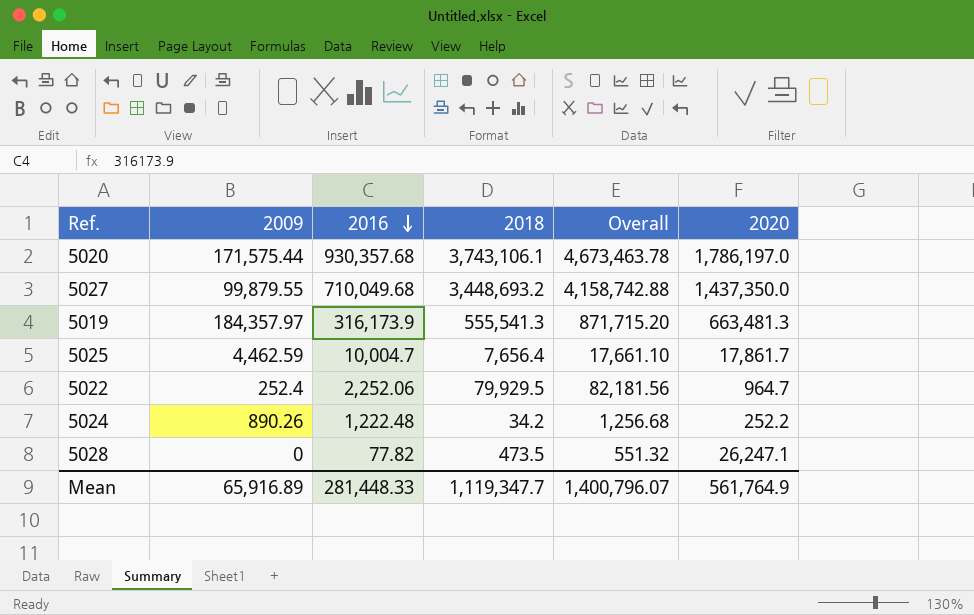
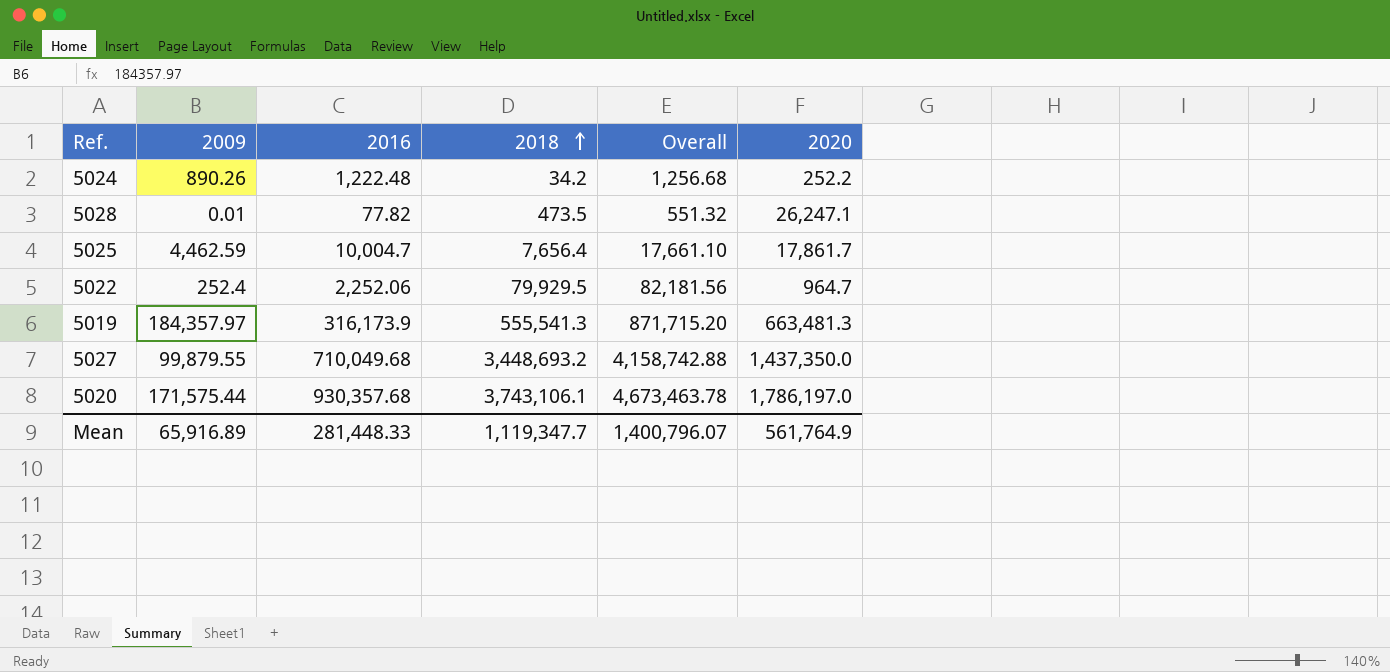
row order: 2016 descending -> 2018 ascending
5028 | 2009: 0 -> 0.01

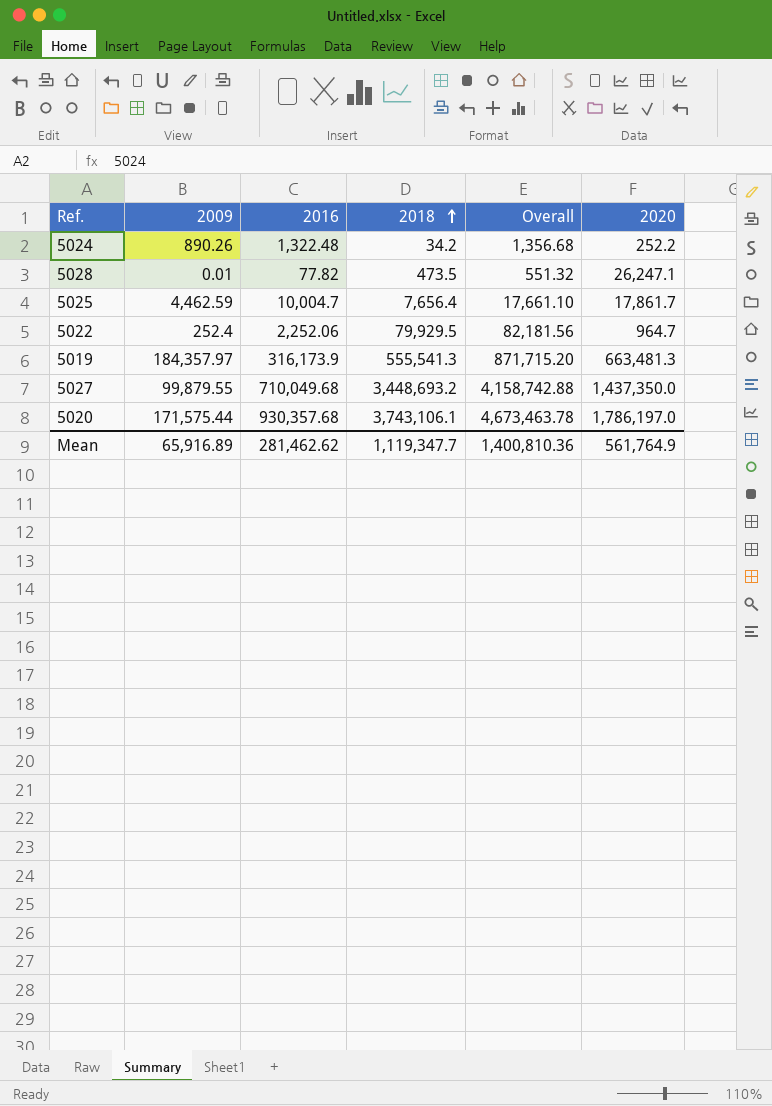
5024 | 2016: 1,222.48 -> 1,322.48
5024 | Overall: 1,256.68 -> 1,356.68
Mean | 2016: 281,448.33 -> 281,462.62
Mean | Overall: 1,400,796.07 -> 1,400,810.36

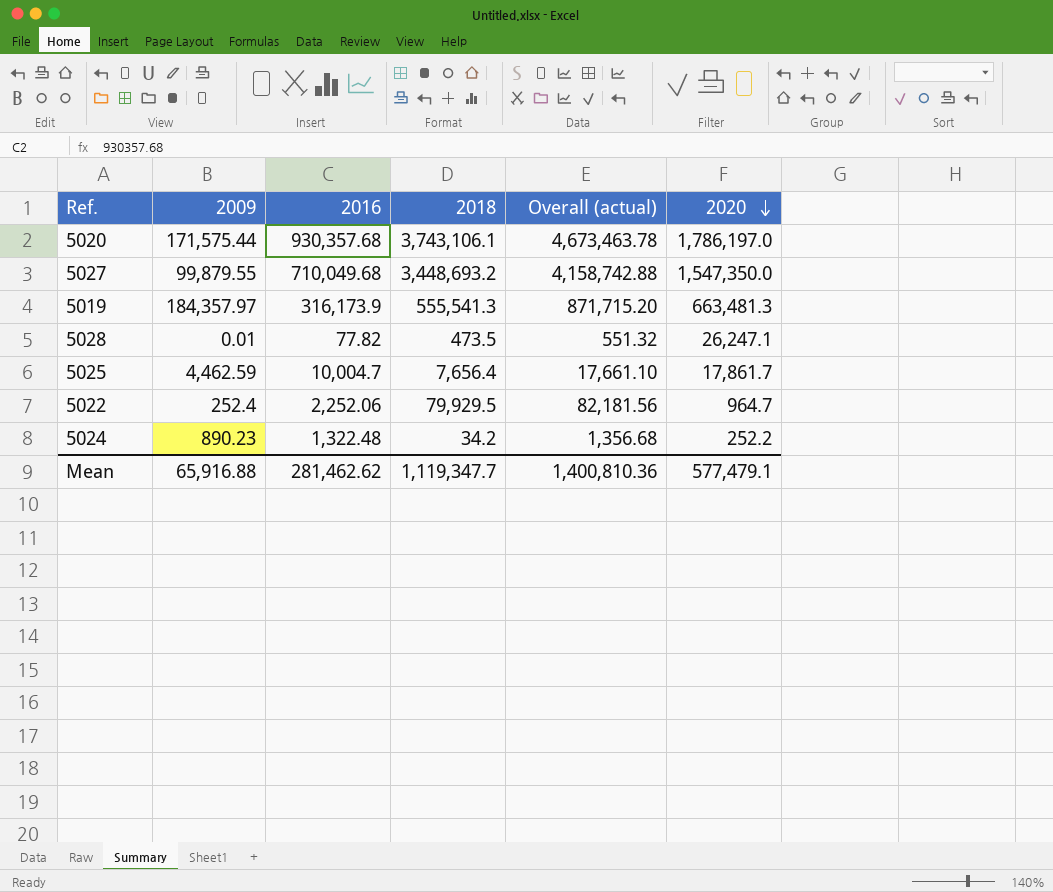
row order: 2018 ascending -> 2020 descending
column name: Overall -> Overall (actual)
5027 | 2020: 1,437,350.0 -> 1,547,350.0
5024 | 2009: 890.26 -> 890.23
Mean | 2009: 65,916.89 -> 65,916.88
Mean | 2020: 561,764.9 -> 577,479.1

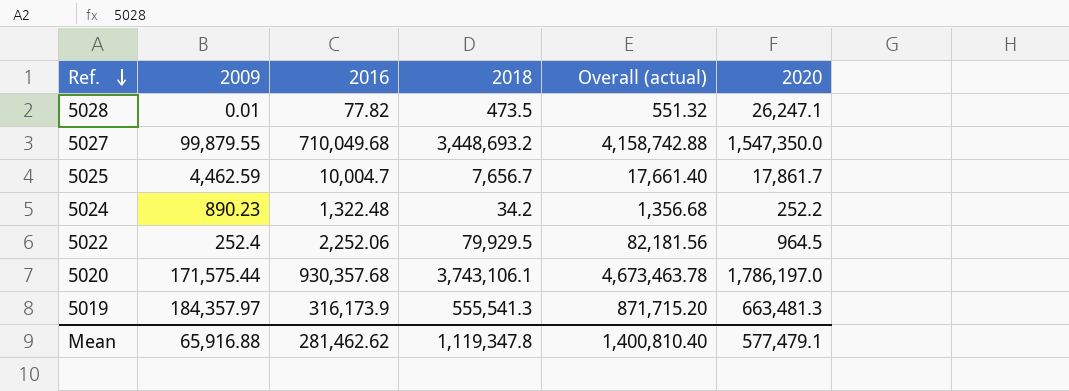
row order: 2020 descending -> Ref. descending
5025 | 2018: 7,656.4 -> 7,656.7
5025 | Overall (actual): 17,661.10 -> 17,661.40
5022 | 2020: 964.7 -> 964.5
Mean | 2018: 1,119,347.7 -> 1,119,347.8
Mean | Overall (actual): 1,400,810.36 -> 1,400,810.40

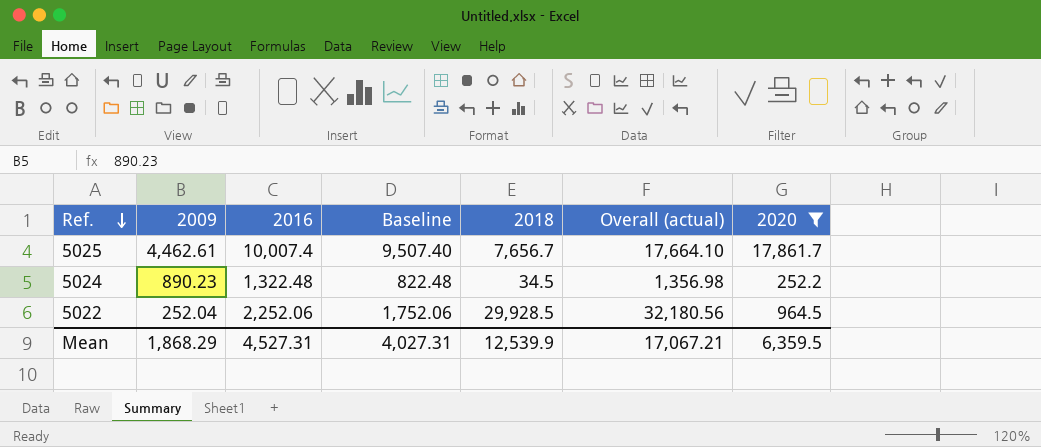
filter: none -> 2020 <= 17,861.7
column Baseline | formula: none -> [2016] - 500
5025 | 2009: 4,462.59 -> 4,462.61
5025 | 2016: 10,004.7 -> 10,007.4
5025 | Overall (actual): 17,661.40 -> 17,664.10
5024 | 2018: 34.2 -> 34.5
5024 | Overall (actual): 1,356.68 -> 1,356.98
5022 | 2009: 252.4 -> 252.04
5022 | 2018: 79,929.5 -> 29,928.5
5022 | Overall (actual): 82,181.56 -> 32,180.56
Mean | 2009: 65,916.88 -> 1,868.29
Mean | 2016: 281,462.62 -> 4,527.31
Mean | 2018: 1,119,347.8 -> 12,539.9
Mean | Overall (actual): 1,400,810.40 -> 17,067.21
Mean | 2020: 577,479.1 -> 6,359.5

